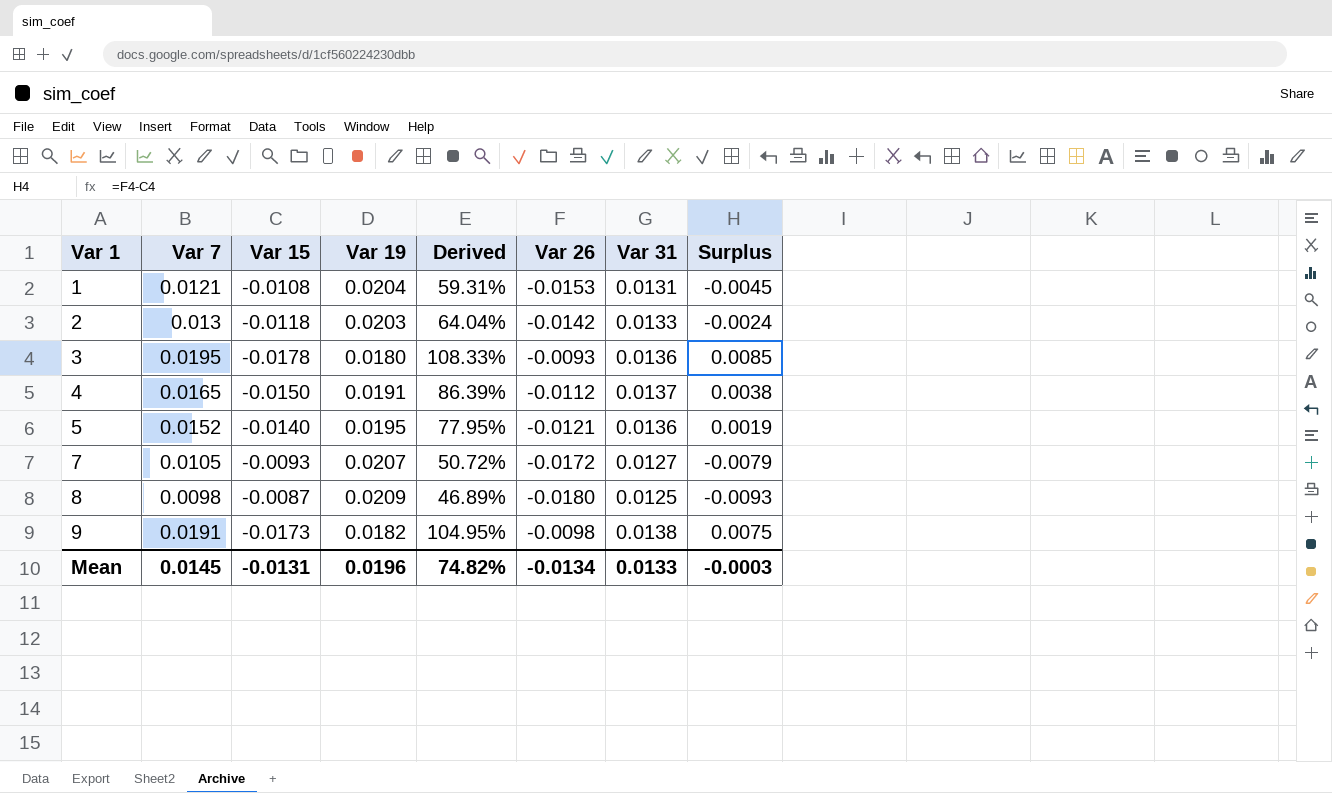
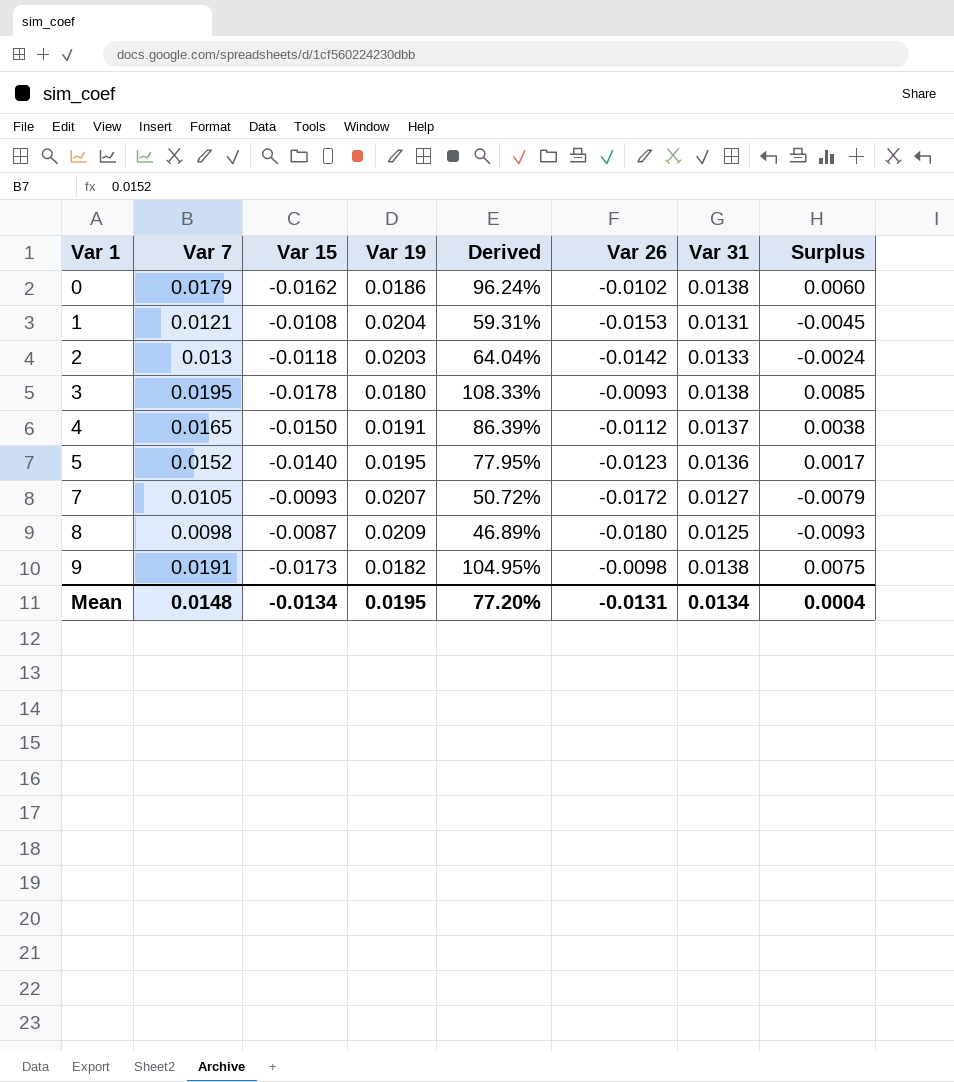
row 0: none -> 0.0179 | -0.0162 | 0.0186 | 96.24% | -0.0102 | 0.0138 | 0.0060
3 | Var 31: 0.0136 -> 0.0138
5 | Var 26: -0.0121 -> -0.0123
5 | Surplus: 0.0019 -> 0.0017
Mean | Var 7: 0.0145 -> 0.0148
Mean | Var 15: -0.0131 -> -0.0134
Mean | Var 19: 0.0196 -> 0.0195
Mean | Derived: 74.82% -> 77.20%
Mean | Var 26: -0.0134 -> -0.0131
Mean | Var 31: 0.0133 -> 0.0134
Mean | Surplus: -0.0003 -> 0.0004

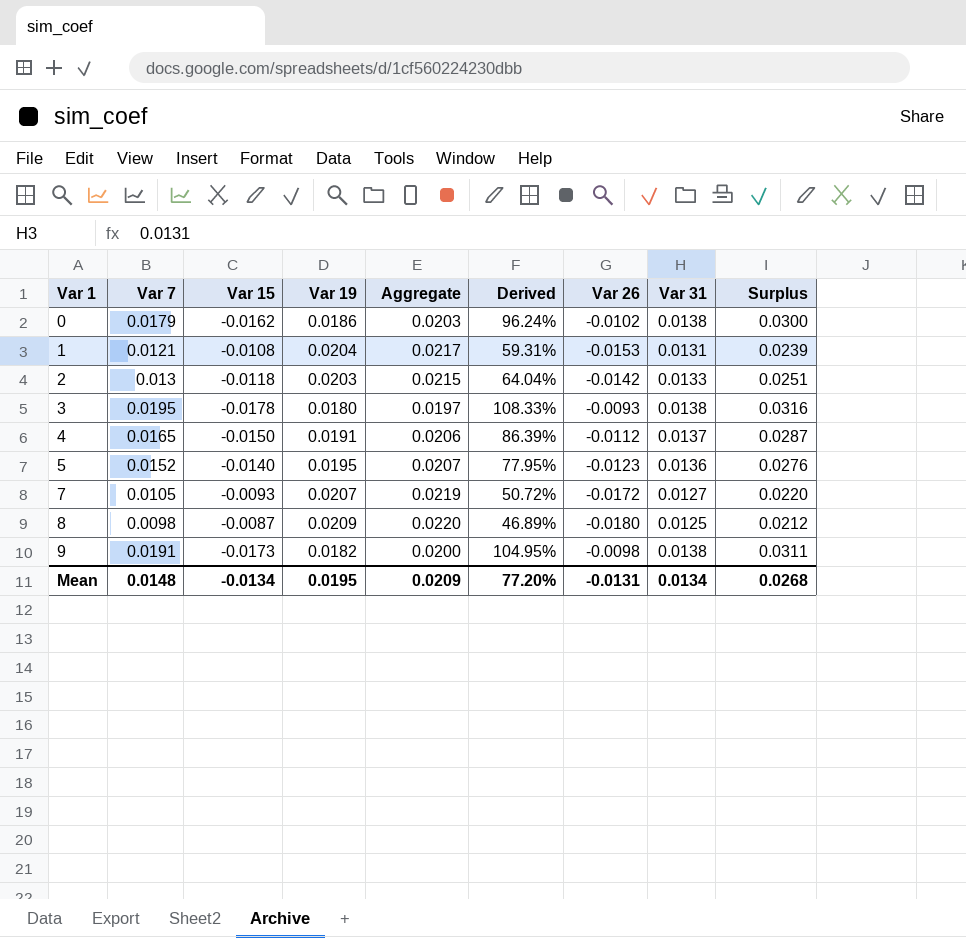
column Aggregate | formula: none -> [Var 7] + [Var 15] + [Var 19]
column Surplus | formula: [Var 26] - [Var 15] -> [Var 31] - [Var 15]
Mean | Surplus: 0.0004 -> 0.0268

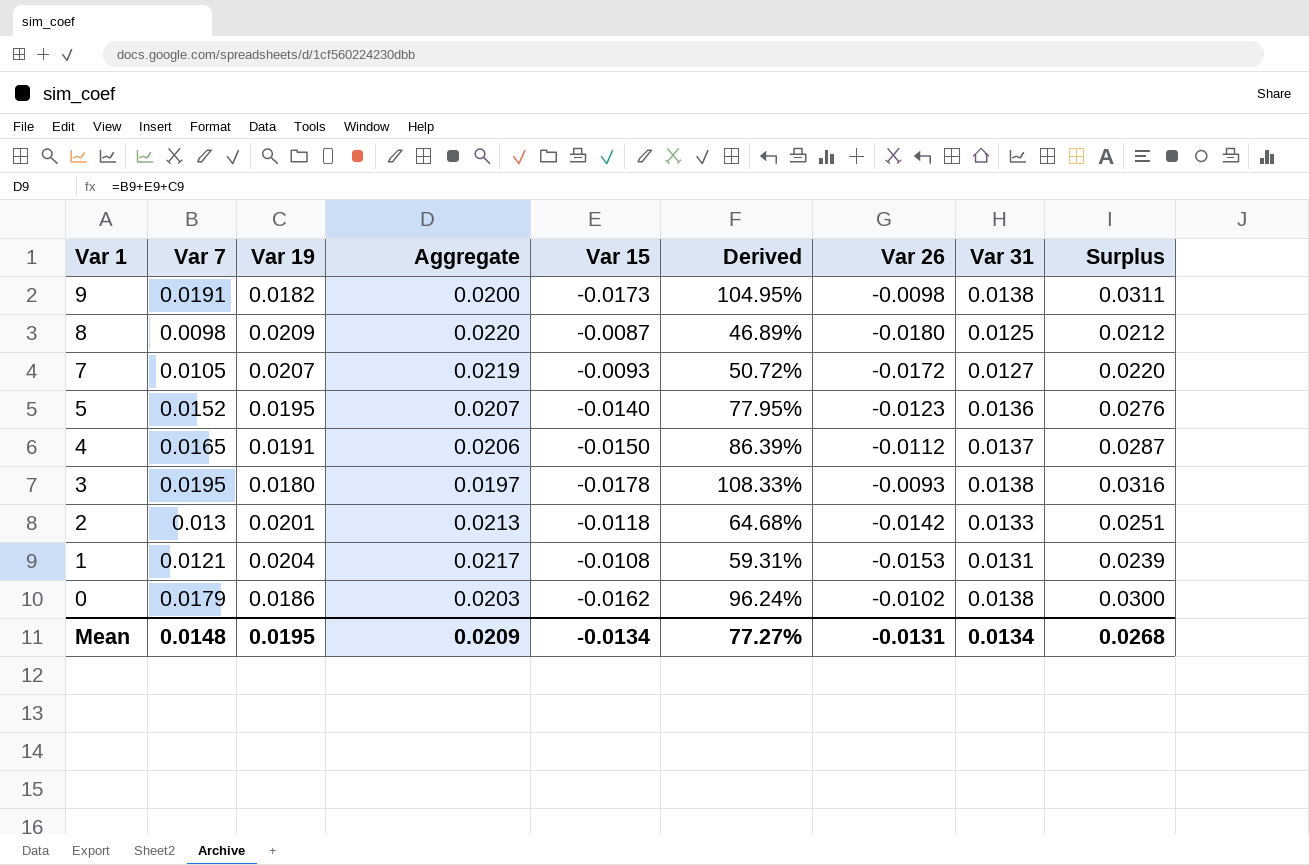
row order: Var 1 ascending -> Var 1 descending
column Var 15 | position: 3 -> 5
2 | Var 19: 0.0203 -> 0.0201
2 | Aggregate: 0.0215 -> 0.0213
2 | Derived: 64.04% -> 64.68%
Mean | Derived: 77.20% -> 77.27%

